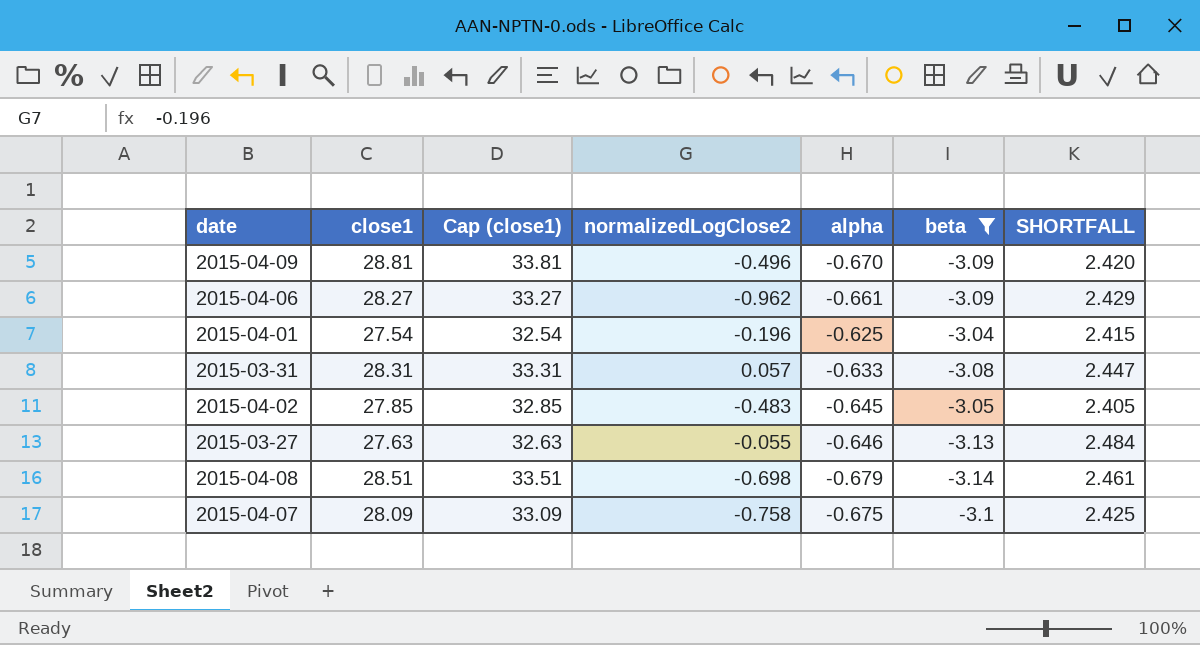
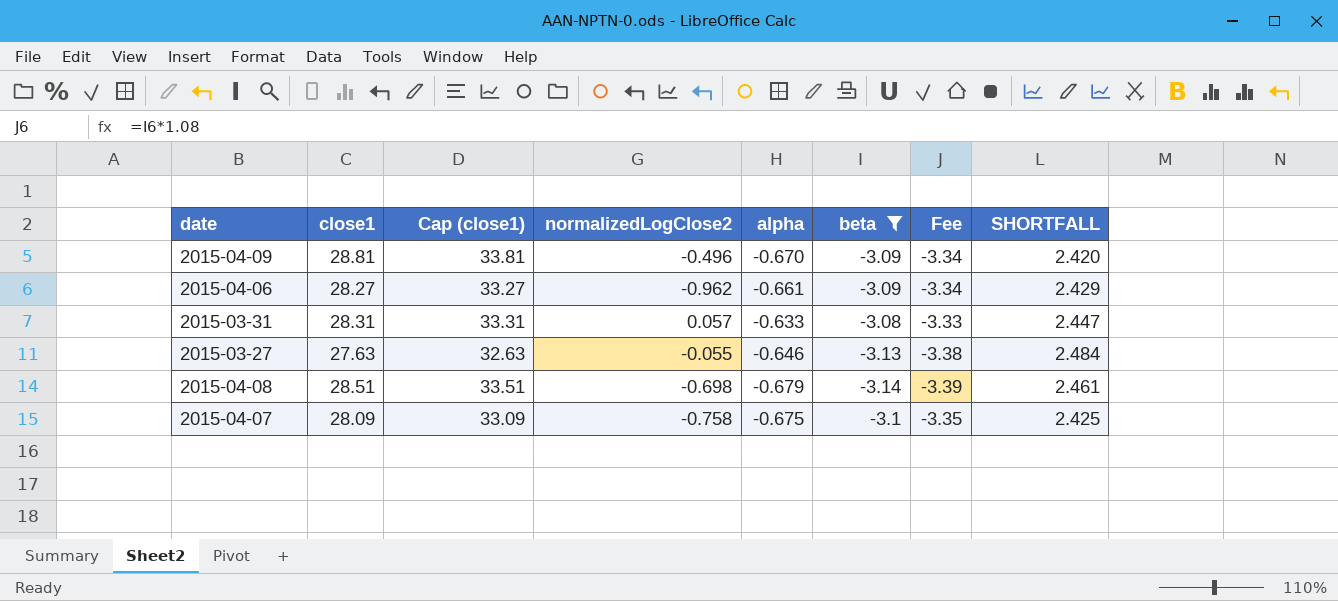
column Fee | formula: none -> [beta] * 1.08
row 2015-04-01: 27.54 | 32.54 | -0.196 | -0.625 | -3.04 | 2.415 -> none
row 2015-04-02: 27.85 | 32.85 | -0.483 | -0.645 | -3.05 | 2.405 -> none

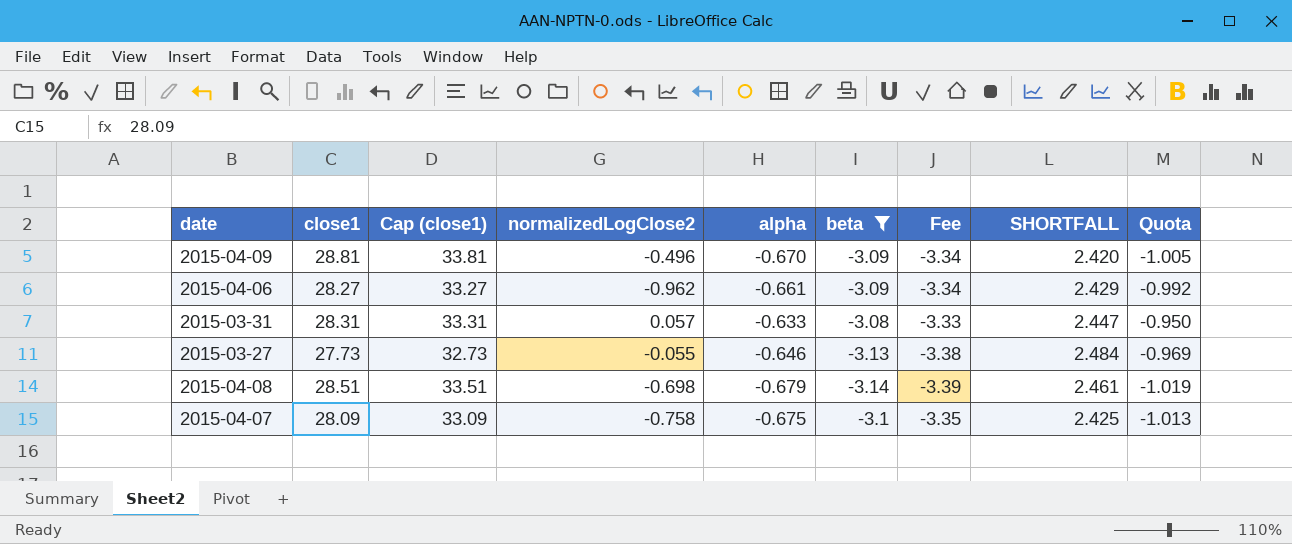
column Quota | formula: none -> [alpha] * 1.5
2015-03-27 | close1: 27.63 -> 27.73
2015-03-27 | Cap (close1): 32.63 -> 32.73

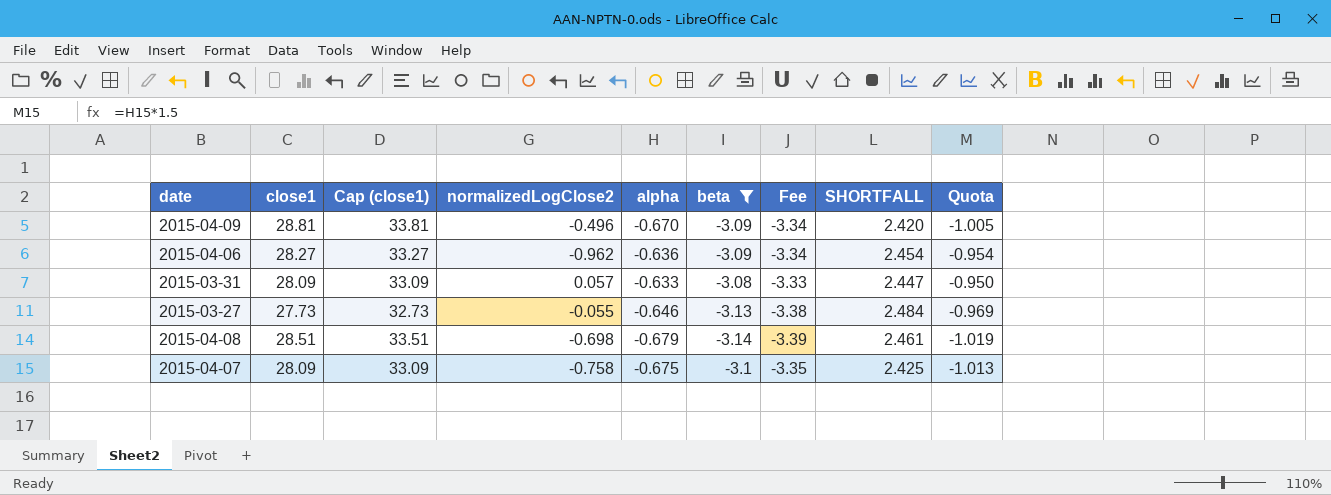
2015-04-06 | alpha: -0.661 -> -0.636
2015-04-06 | SHORTFALL: 2.429 -> 2.454
2015-04-06 | Quota: -0.992 -> -0.954
2015-03-31 | close1: 28.31 -> 28.09
2015-03-31 | Cap (close1): 33.31 -> 33.09

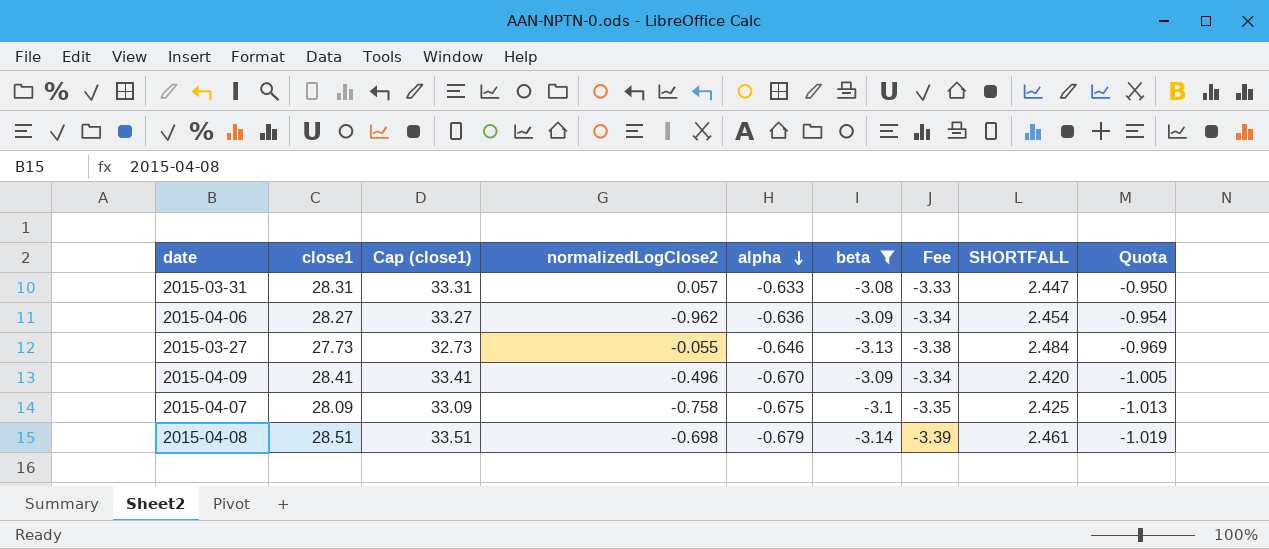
row order: none -> alpha descending
2015-03-31 | close1: 28.09 -> 28.31
2015-03-31 | Cap (close1): 33.09 -> 33.31
2015-04-09 | close1: 28.81 -> 28.41
2015-04-09 | Cap (close1): 33.81 -> 33.41

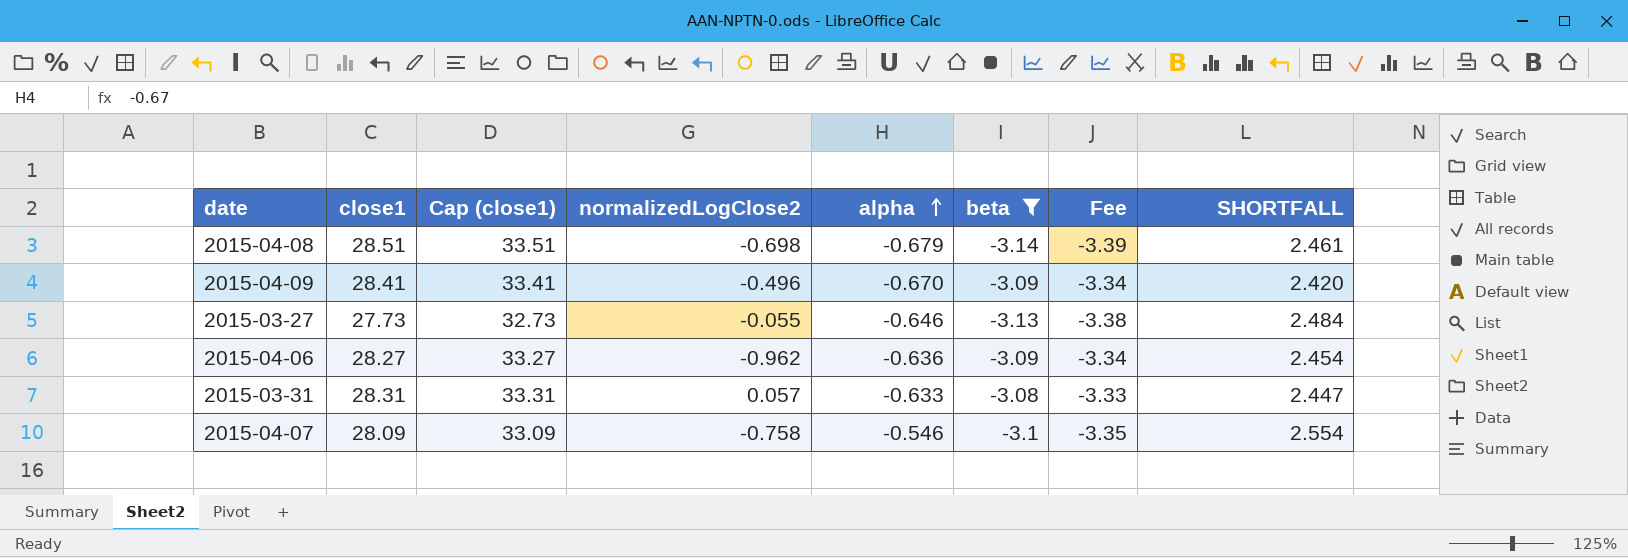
row order: alpha descending -> alpha ascending
column Quota | formula: [alpha] * 1.5 -> none
2015-04-07 | alpha: -0.675 -> -0.546
2015-04-07 | SHORTFALL: 2.425 -> 2.554

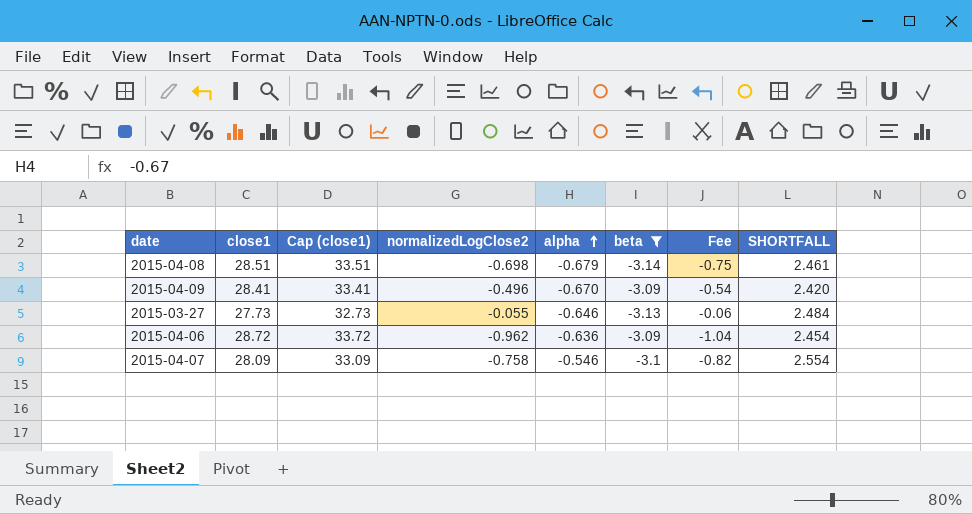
column Fee | formula: [beta] * 1.08 -> [normalizedLogClose2] * 1.08
row 2015-03-31: 28.31 | 33.31 | 0.057 | -0.633 | -3.08 | -3.33 | 2.447 -> none
2015-04-06 | close1: 28.27 -> 28.72
2015-04-06 | Cap (close1): 33.27 -> 33.72

